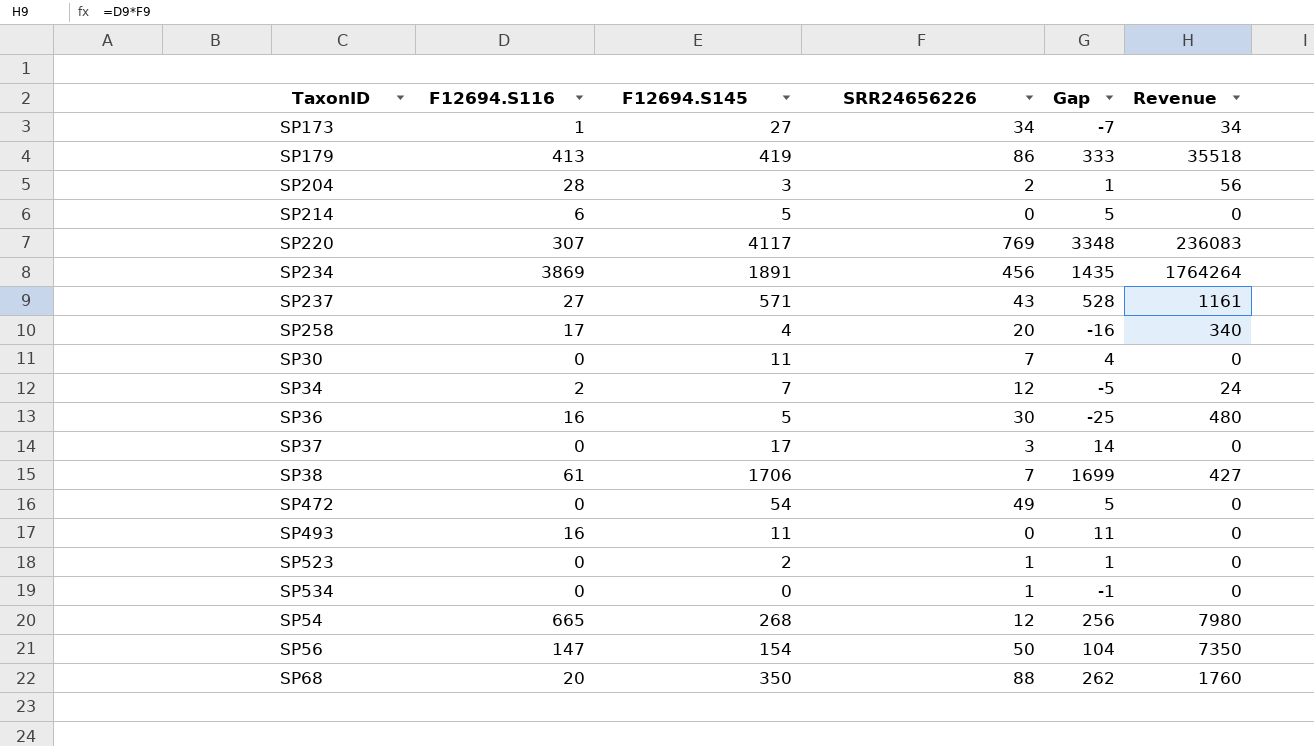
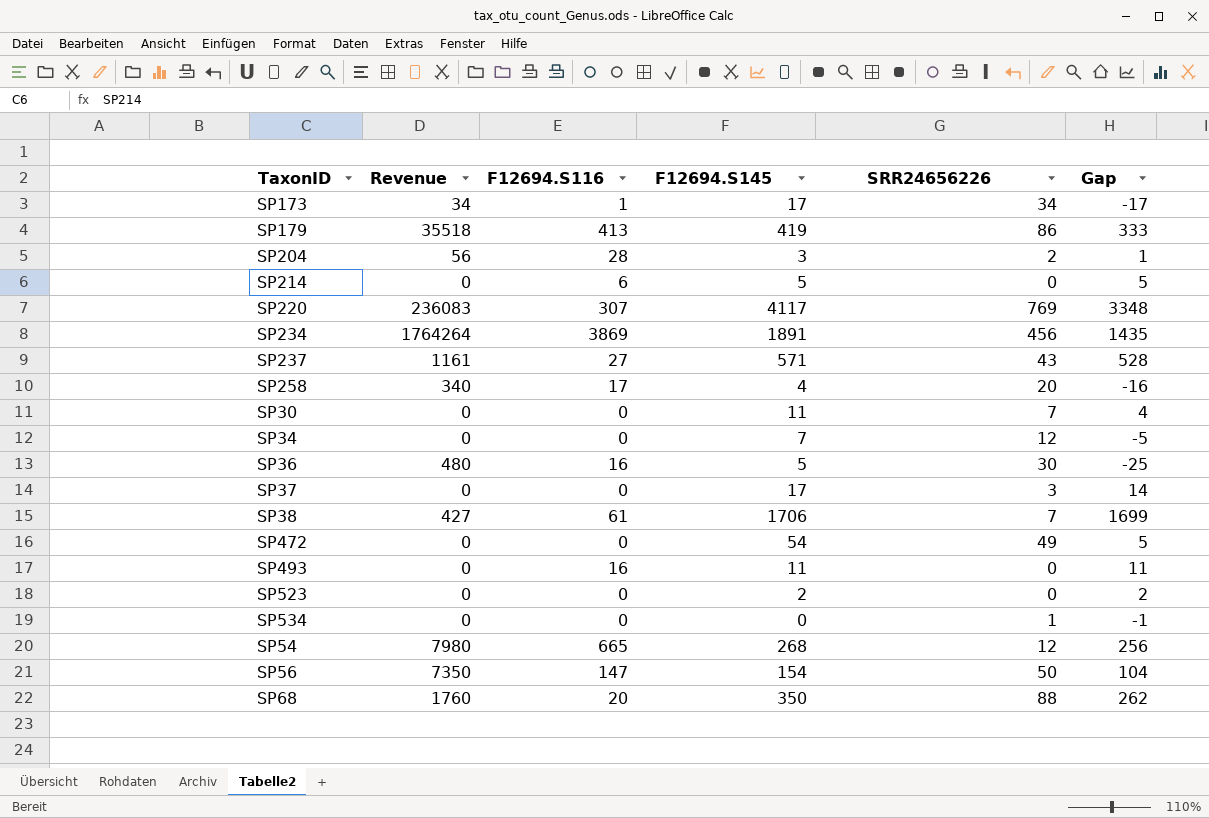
column Revenue | position: 6 -> 2
SP173 | F12694.S145: 27 -> 17
SP173 | Gap: -7 -> -17
SP34 | Revenue: 24 -> 0
SP34 | F12694.S116: 2 -> 0
SP523 | SRR24656226: 1 -> 0
SP523 | Gap: 1 -> 2

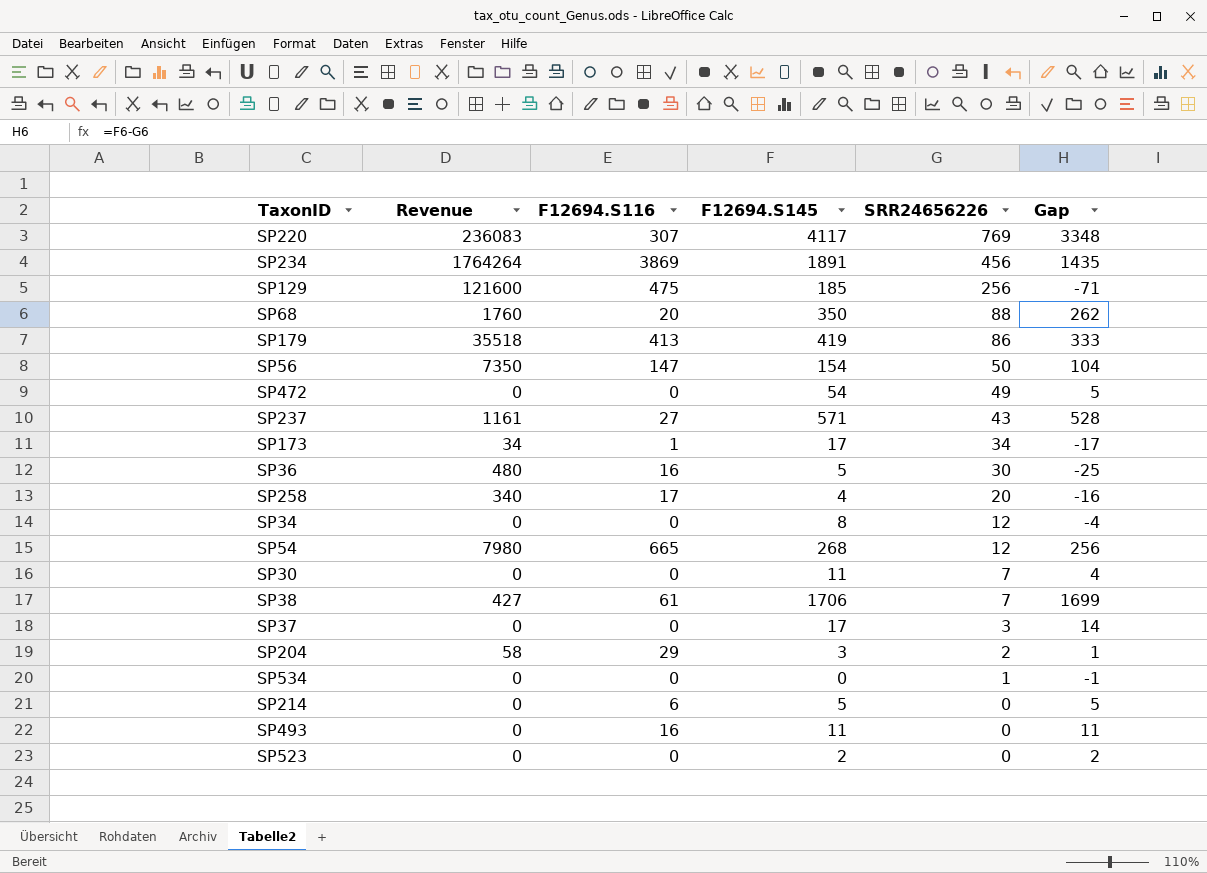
row order: none -> SRR24656226 descending
row SP129: none -> 121600 | 475 | 185 | 256 | -71
SP34 | F12694.S145: 7 -> 8
SP34 | Gap: -5 -> -4
SP204 | Revenue: 56 -> 58
SP204 | F12694.S116: 28 -> 29

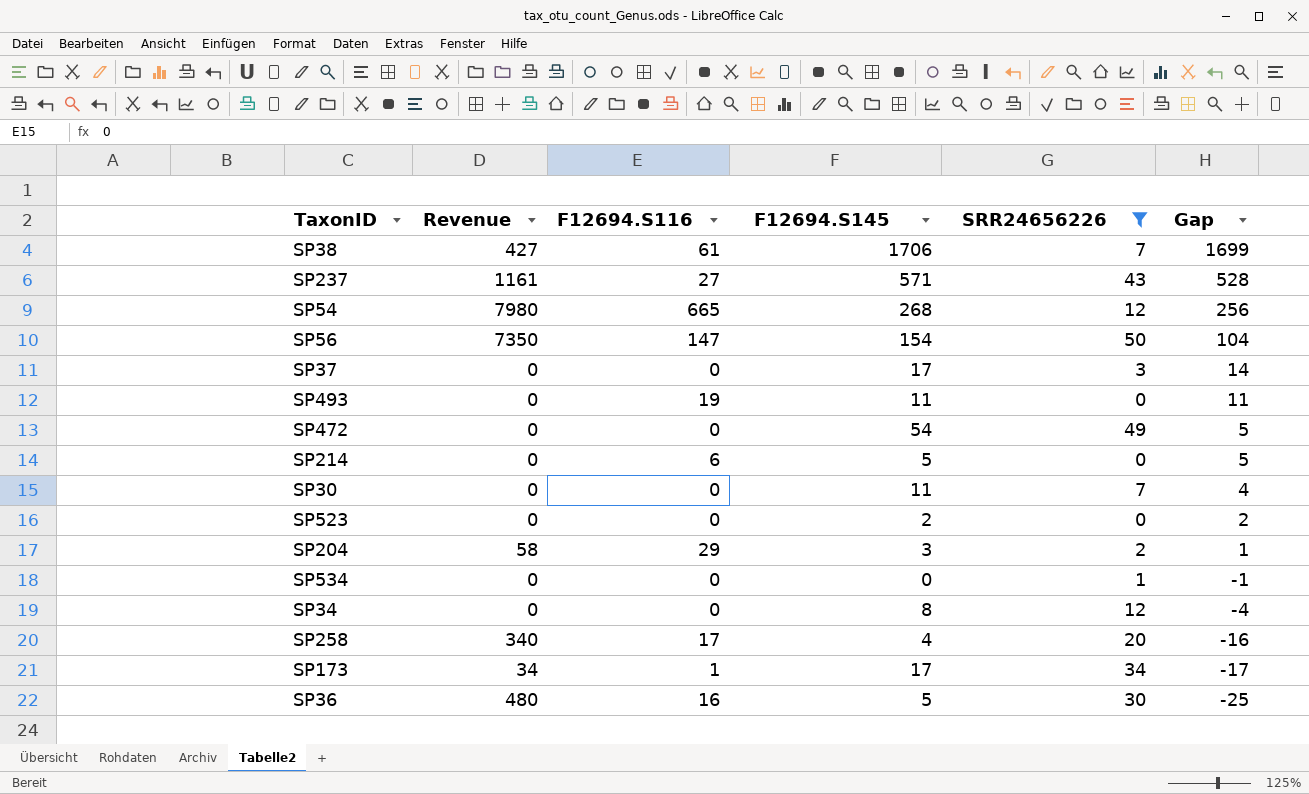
filter: none -> SRR24656226 <= 50
row order: SRR24656226 descending -> Gap descending
SP493 | F12694.S116: 16 -> 19

